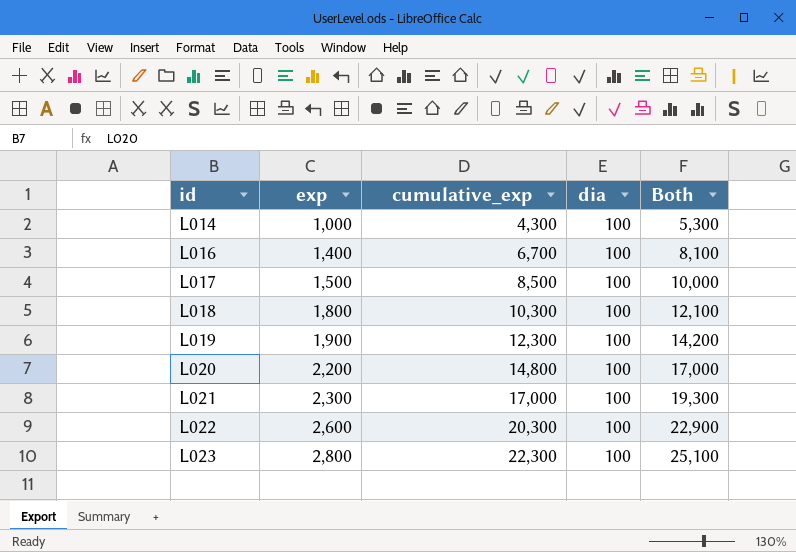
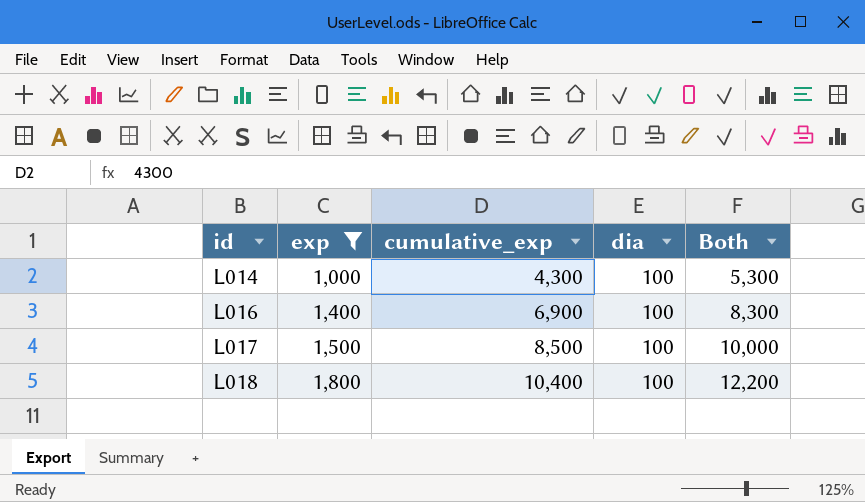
filter: none -> exp <= 1,800
L016 | cumulative_exp: 6,700 -> 6,900
L016 | Both: 8,100 -> 8,300
L018 | cumulative_exp: 10,300 -> 10,400
L018 | Both: 12,100 -> 12,200

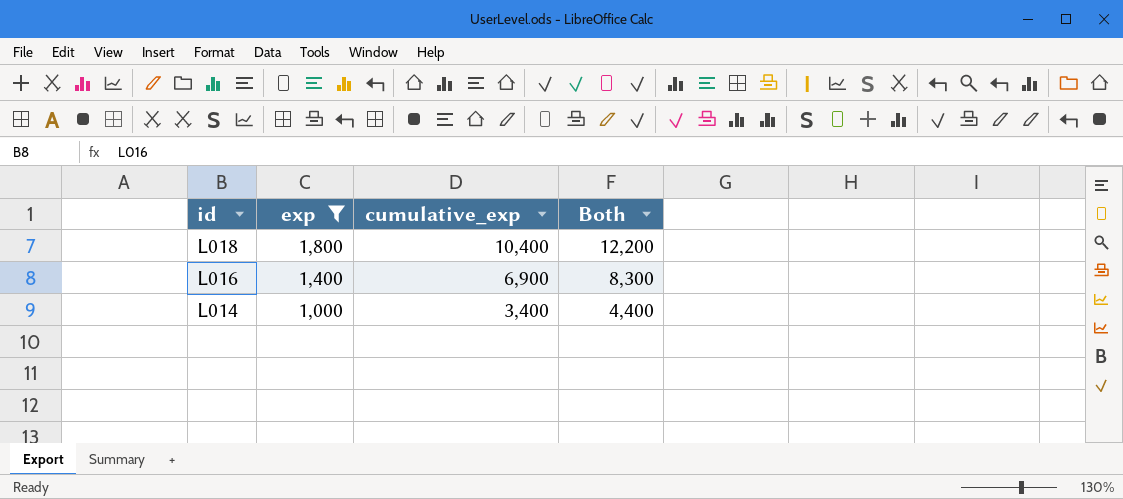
row order: id ascending -> id descending
column dia | position: 4 -> none
row L017: 1,500 | 8,500 | 100 | 10,000 -> none
L014 | cumulative_exp: 4,300 -> 3,400
L014 | Both: 5,300 -> 4,400

